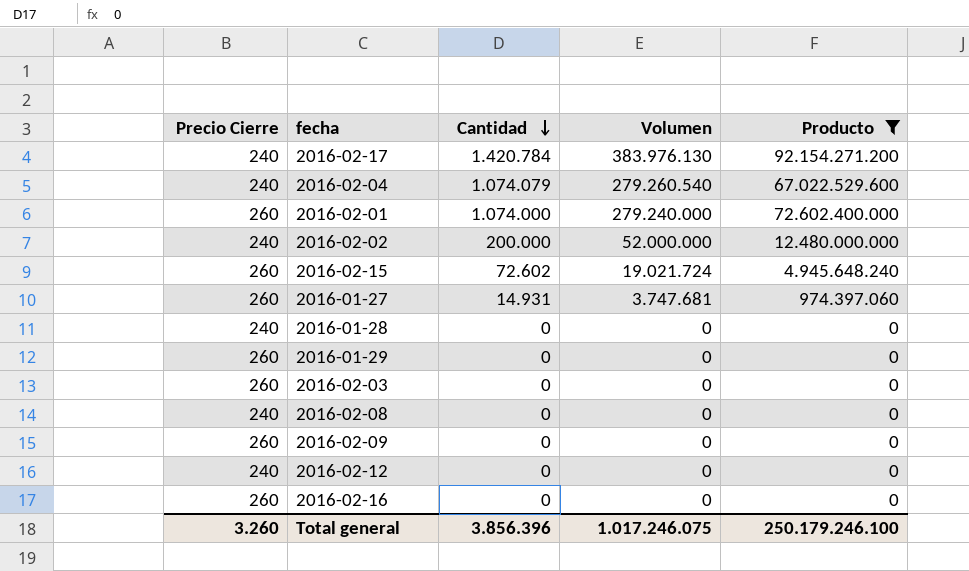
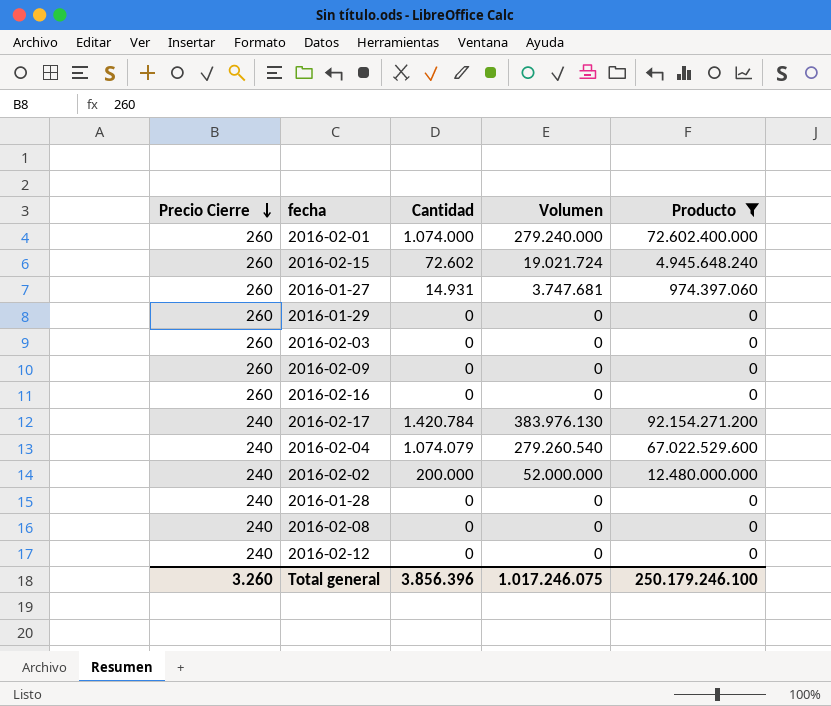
row order: Cantidad descending -> Precio Cierre descending

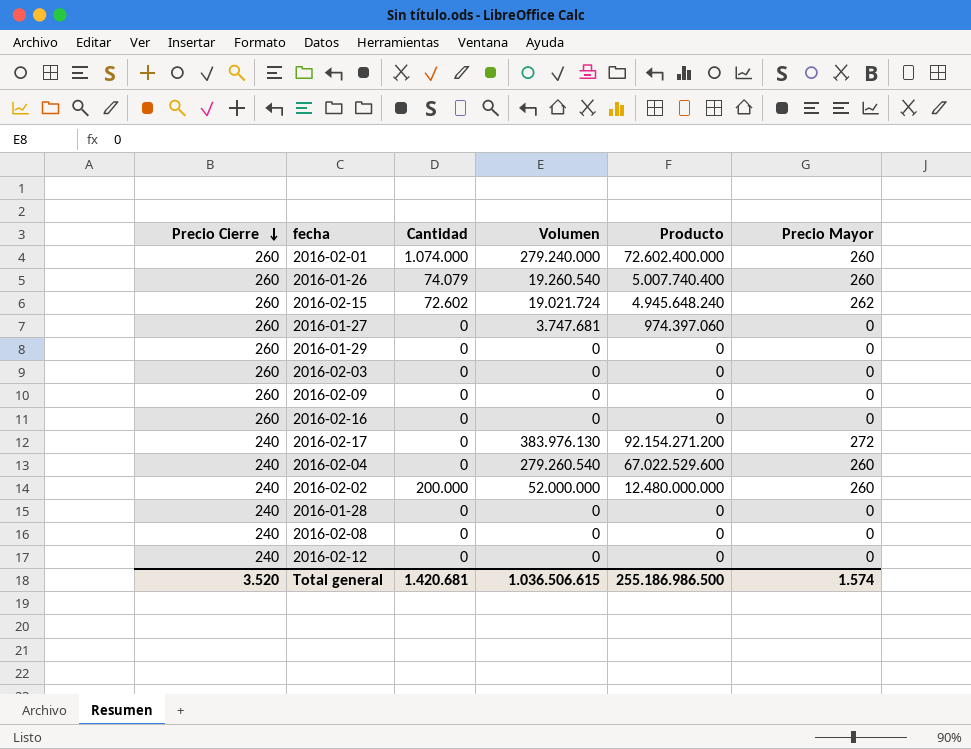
filter: Producto != 5.007.740.400 -> none
column Precio Mayor | position: none -> 6
2016-01-27 | Cantidad: 14.931 -> 0
2016-02-17 | Cantidad: 1.420.784 -> 0
2016-02-04 | Cantidad: 1.074.079 -> 0
Total general | Precio Cierre: 3.260 -> 3.520
Total general | Cantidad: 3.856.396 -> 1.420.681
Total general | Volumen: 1.017.246.075 -> 1.036.506.615
Total general | Producto: 250.179.246.100 -> 255.186.986.500

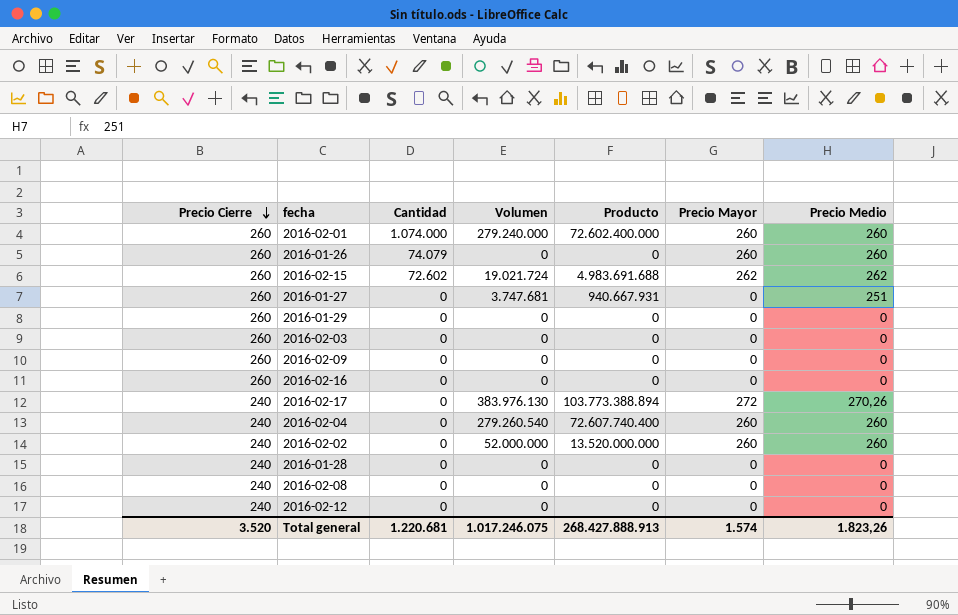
column Producto | formula: [Precio Cierre] * [Volumen] -> [Volumen] * [Precio Medio]
column Precio Medio | position: none -> 7
2016-01-26 | Volumen: 19.260.540 -> 0
2016-02-02 | Cantidad: 200.000 -> 0
Total general | Cantidad: 1.420.681 -> 1.220.681
Total general | Volumen: 1.036.506.615 -> 1.017.246.075
Total general | Producto: 255.186.986.500 -> 268.427.888.913

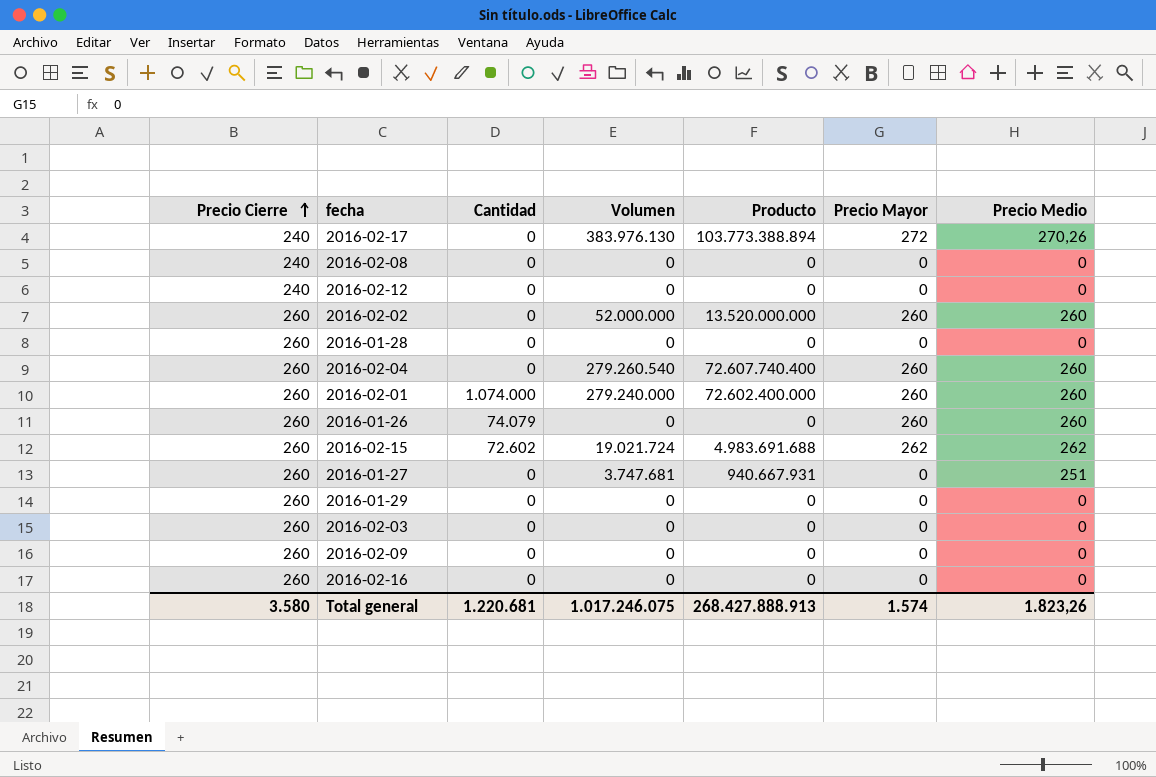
row order: Precio Cierre descending -> Precio Cierre ascending
2016-02-02 | Precio Cierre: 240 -> 260
2016-01-28 | Precio Cierre: 240 -> 260
2016-02-04 | Precio Cierre: 240 -> 260
Total general | Precio Cierre: 3.520 -> 3.580

